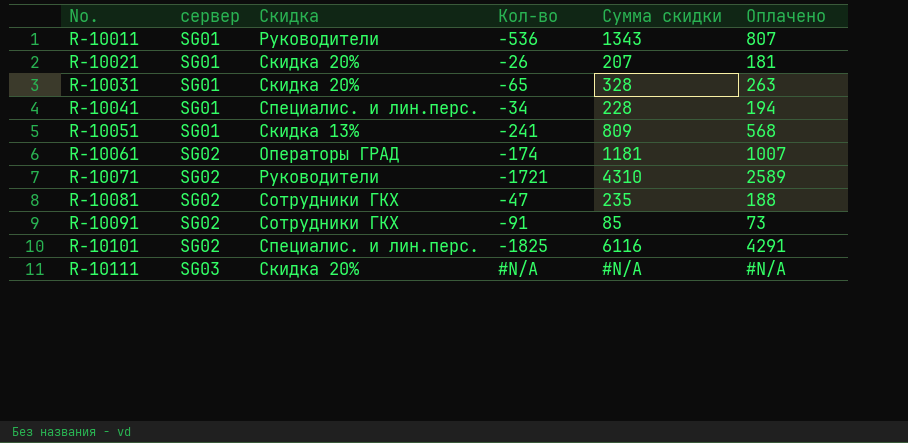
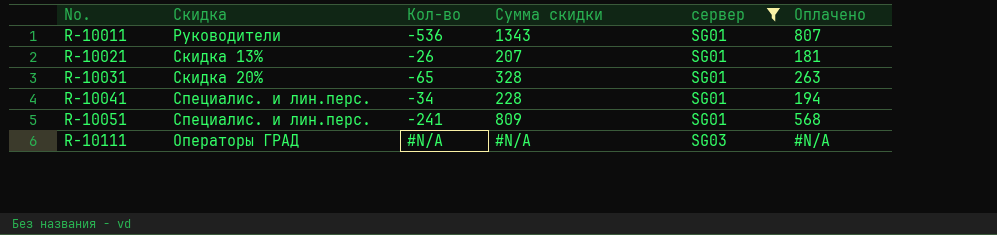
filter: none -> сервер != SG02
column сервер | position: 2 -> 5
R-10021 | Скидка: Скидка 20% -> Скидка 13%
R-10051 | Скидка: Скидка 13% -> Специалис. и лин.перс.
R-10111 | Скидка: Скидка 20% -> Операторы ГРАД

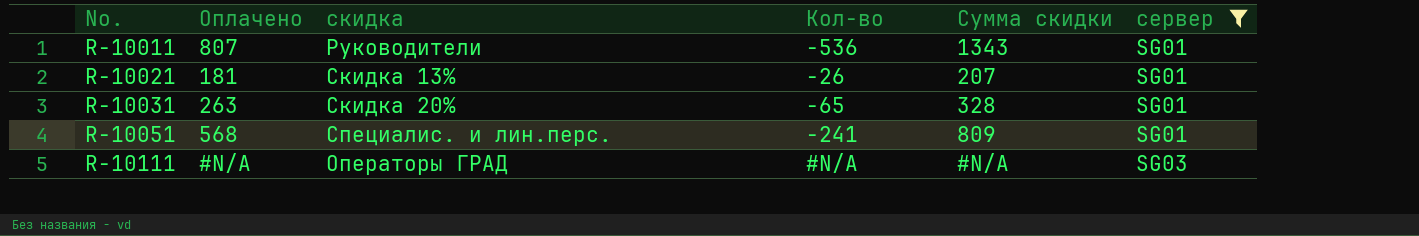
column Оплачено | position: 6 -> 2
column name: Скидка -> скидка
row R-10041: Специалис. и лин.перс. | -34 | 228 | SG01 | 194 -> none

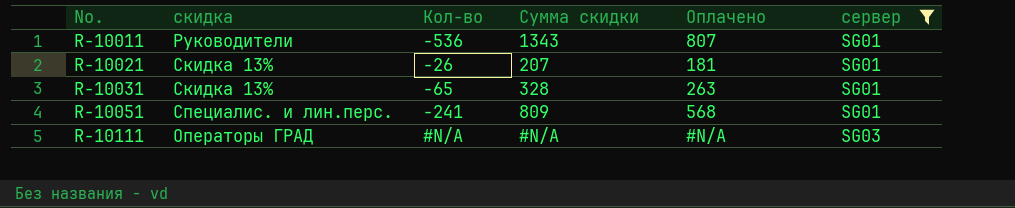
column Оплачено | position: 2 -> 5
R-10031 | скидка: Скидка 20% -> Скидка 13%

